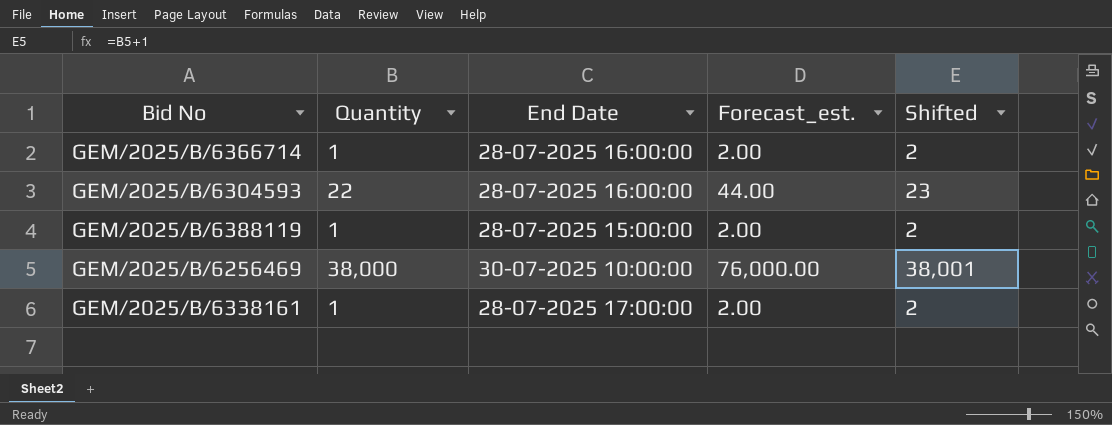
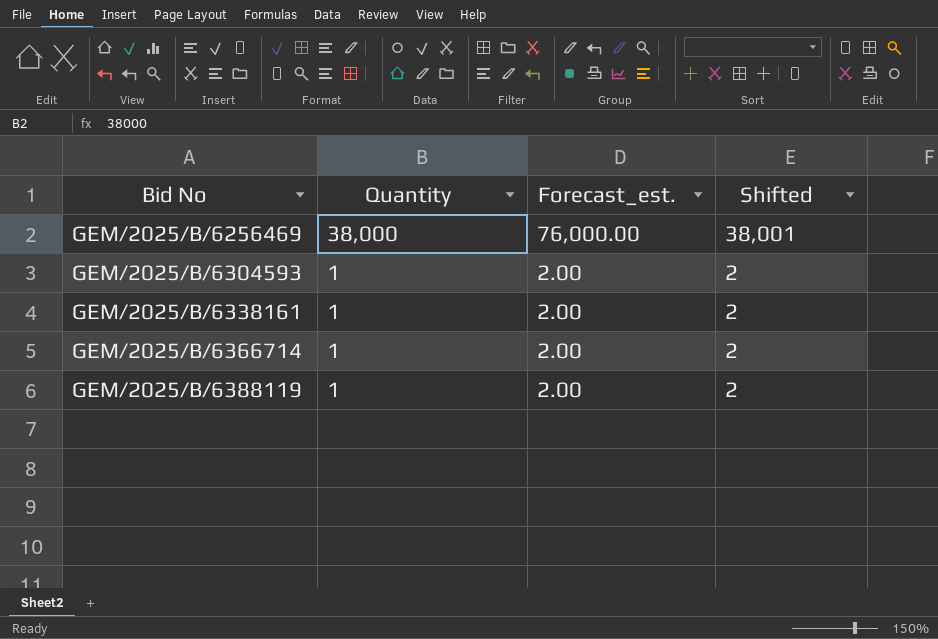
row order: none -> Bid No ascending
column End Date | position: 3 -> none
GEM/2025/B/6304593 | Quantity: 22 -> 1
GEM/2025/B/6304593 | Forecast_est.: 44.00 -> 2.00
GEM/2025/B/6304593 | Shifted: 23 -> 2

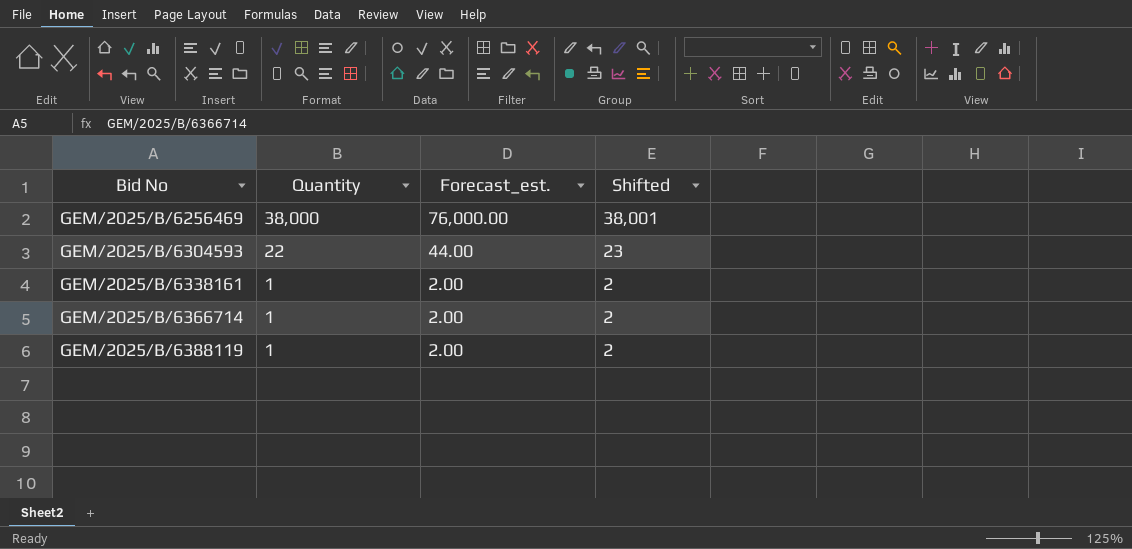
GEM/2025/B/6304593 | Quantity: 1 -> 22
GEM/2025/B/6304593 | Forecast_est.: 2.00 -> 44.00
GEM/2025/B/6304593 | Shifted: 2 -> 23

